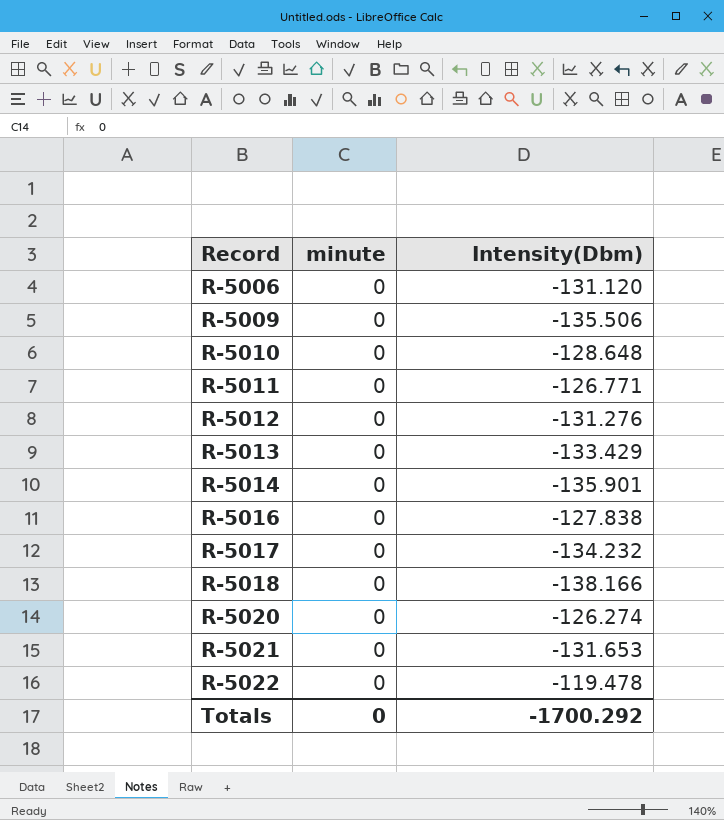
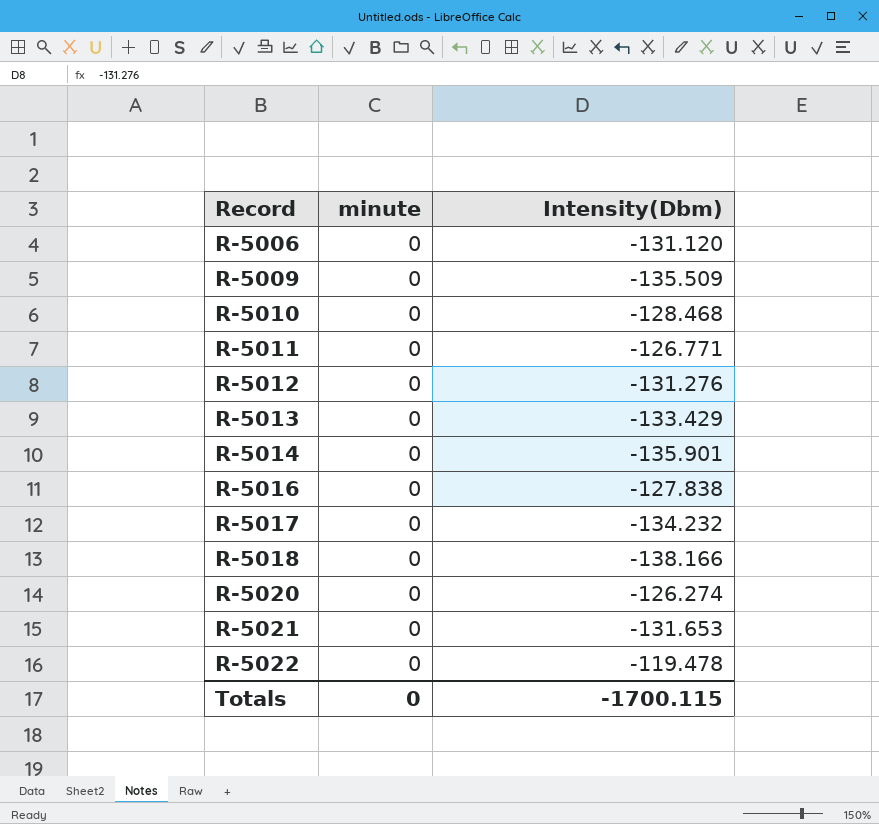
R-5009 | Intensity(Dbm): -135.506 -> -135.509
R-5010 | Intensity(Dbm): -128.648 -> -128.468
Totals | Intensity(Dbm): -1700.292 -> -1700.115

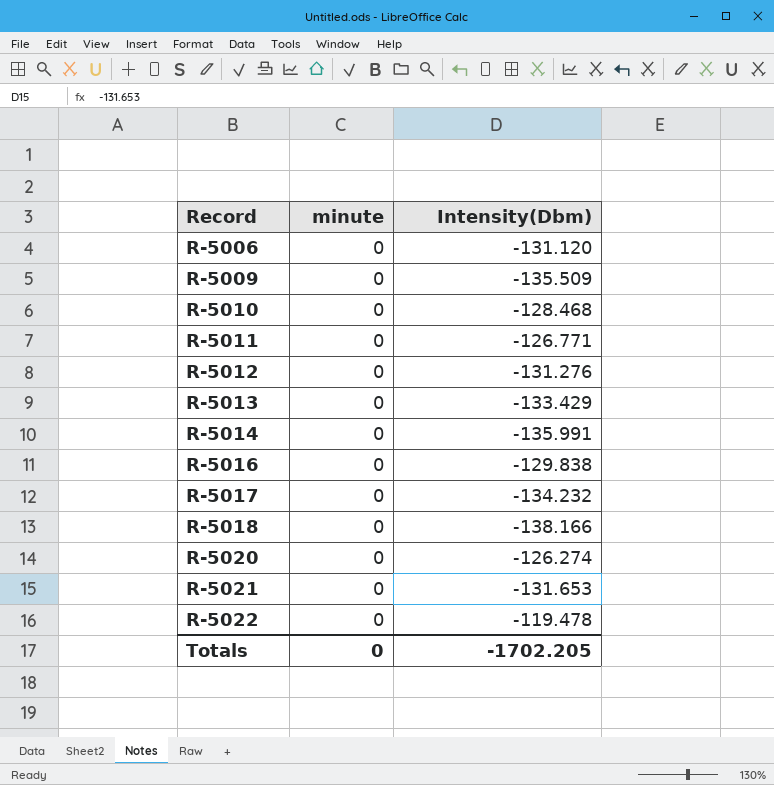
R-5014 | Intensity(Dbm): -135.901 -> -135.991
R-5016 | Intensity(Dbm): -127.838 -> -129.838
Totals | Intensity(Dbm): -1700.115 -> -1702.205

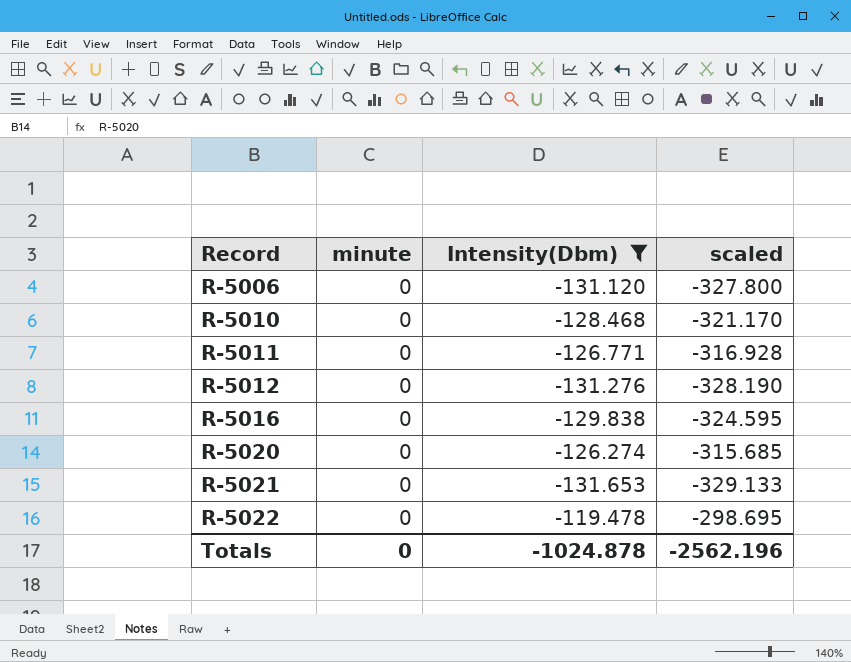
filter: none -> Intensity(Dbm) >= -131.653
column scaled | formula: none -> [Intensity(Dbm)] * 2.5
Totals | Intensity(Dbm): -1702.205 -> -1024.878

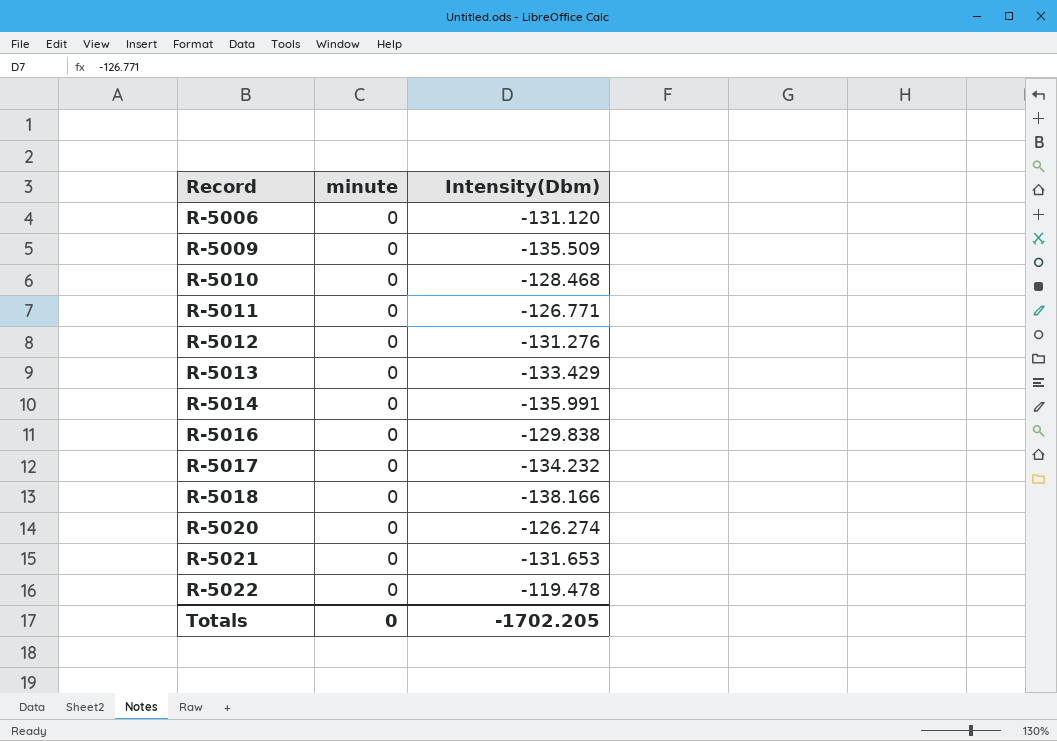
filter: Intensity(Dbm) >= -131.653 -> none
column scaled | formula: [Intensity(Dbm)] * 2.5 -> none
Totals | Intensity(Dbm): -1024.878 -> -1702.205

